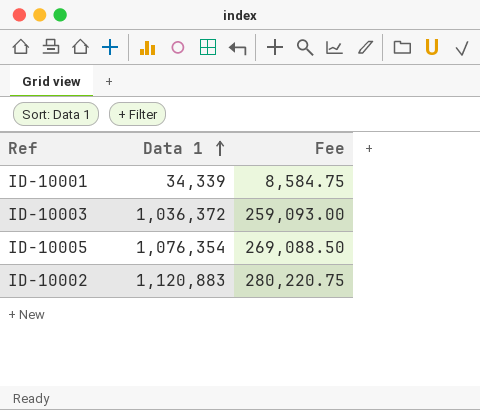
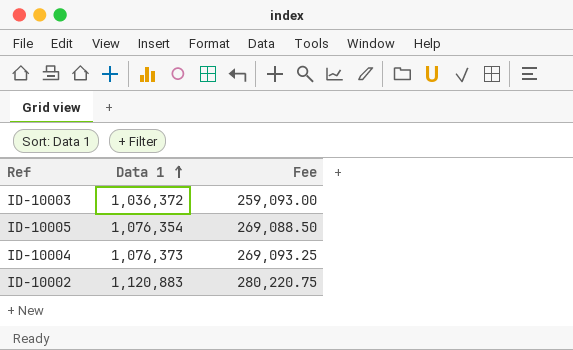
row ID-10001: 34,339 | 8,584.75 -> none
row ID-10004: none -> 1,076,373 | 269,093.25

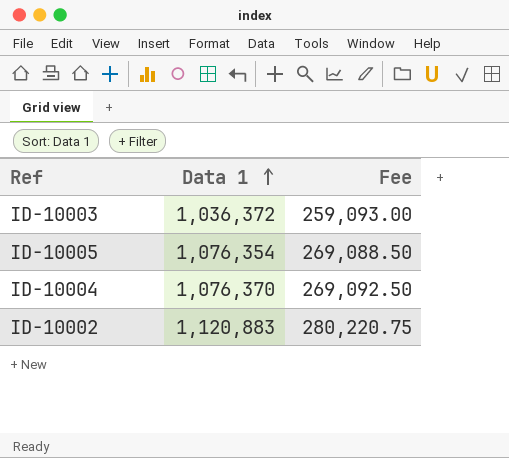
ID-10004 | Data 1: 1,076,373 -> 1,076,370
ID-10004 | Fee: 269,093.25 -> 269,092.50

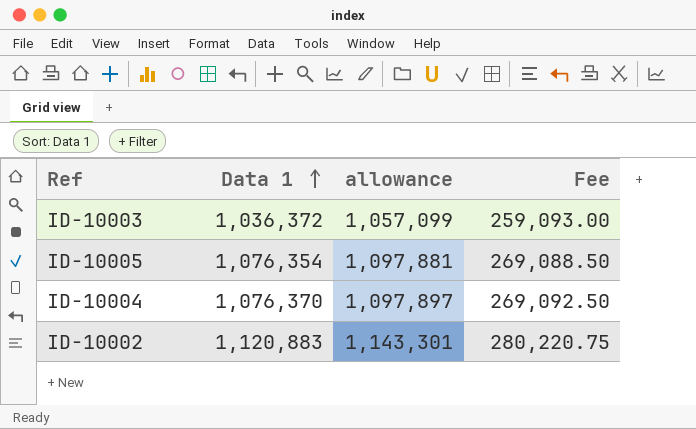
column allowance | formula: none -> [Data 1] * 1.02

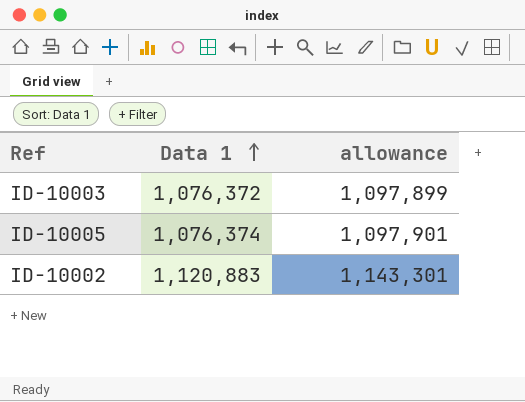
column Fee | formula: [Data 1] * 0.25 -> none
row ID-10004: 1,076,370 | 1,097,897 | 269,092.50 -> none
ID-10003 | Data 1: 1,036,372 -> 1,076,372
ID-10003 | allowance: 1,057,099 -> 1,097,899
ID-10005 | Data 1: 1,076,354 -> 1,076,374
ID-10005 | allowance: 1,097,881 -> 1,097,901

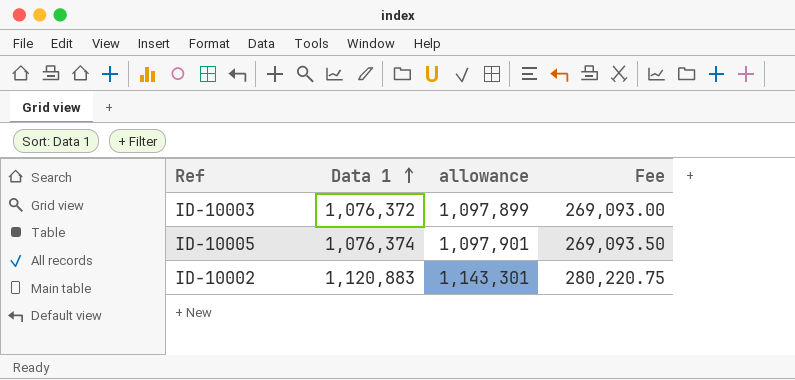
column Fee | formula: none -> [Data 1] * 0.25

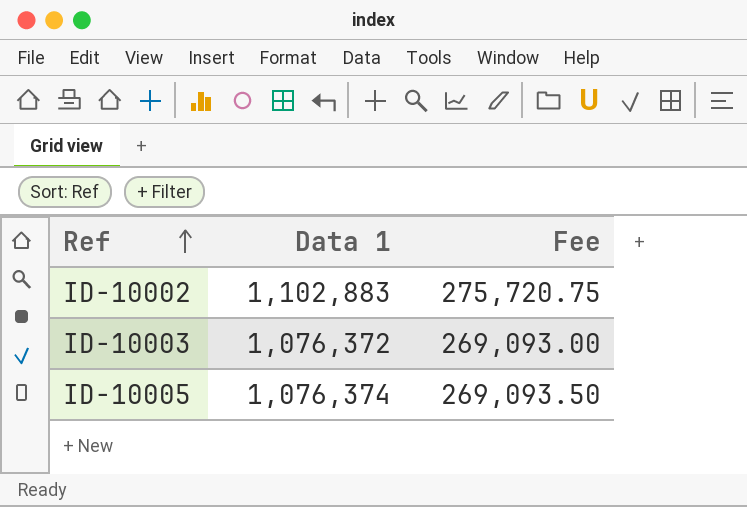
row order: Data 1 ascending -> Ref ascending
column allowance | formula: [Data 1] * 1.02 -> none
ID-10002 | Data 1: 1,120,883 -> 1,102,883
ID-10002 | Fee: 280,220.75 -> 275,720.75

